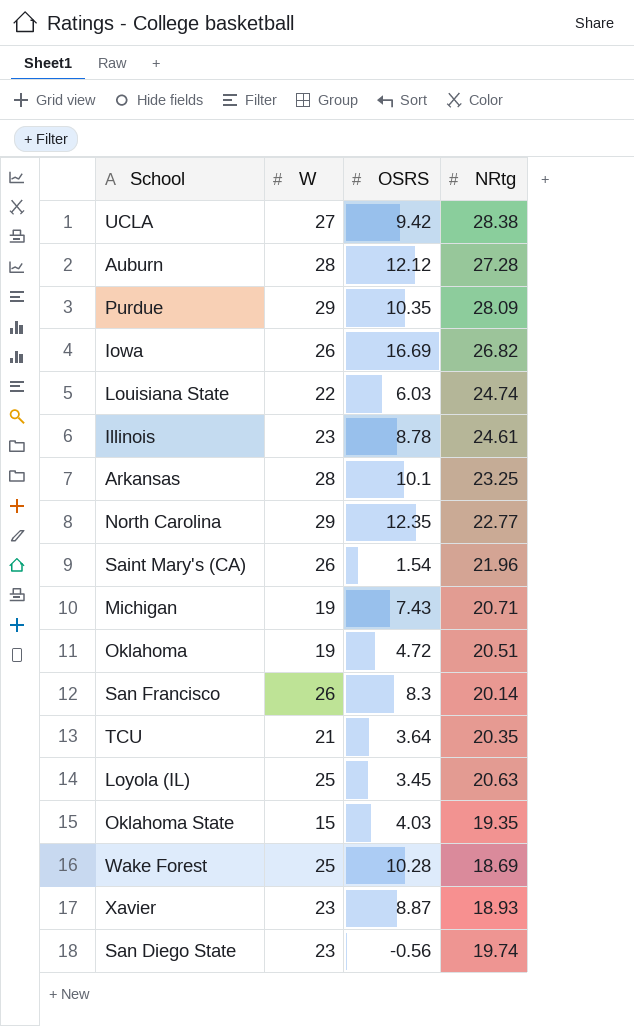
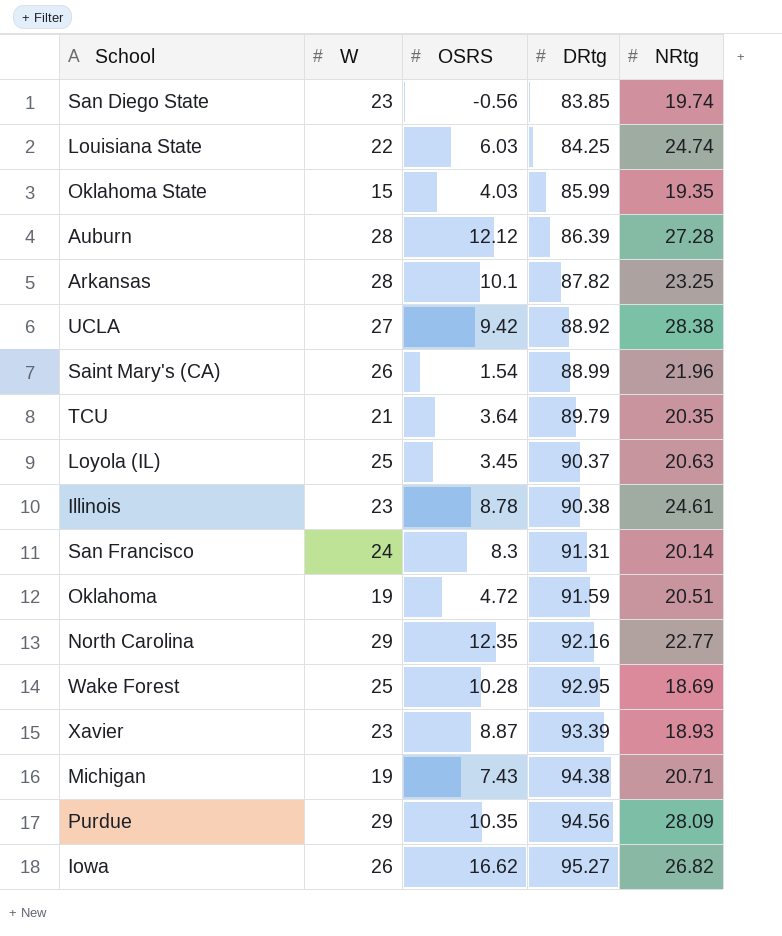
row order: none -> DRtg ascending
column DRtg | position: none -> 4
San Francisco | W: 26 -> 24
Iowa | OSRS: 16.69 -> 16.62

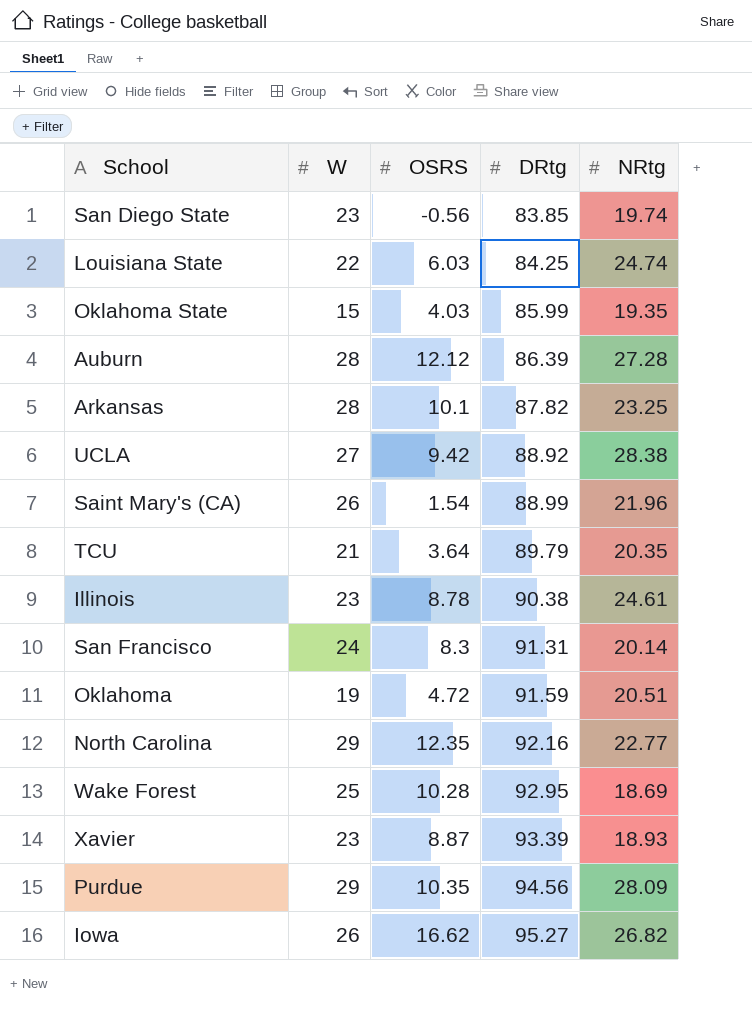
row Loyola (IL): 25 | 3.45 | 90.37 | 20.63 -> none
row Michigan: 19 | 7.43 | 94.38 | 20.71 -> none

